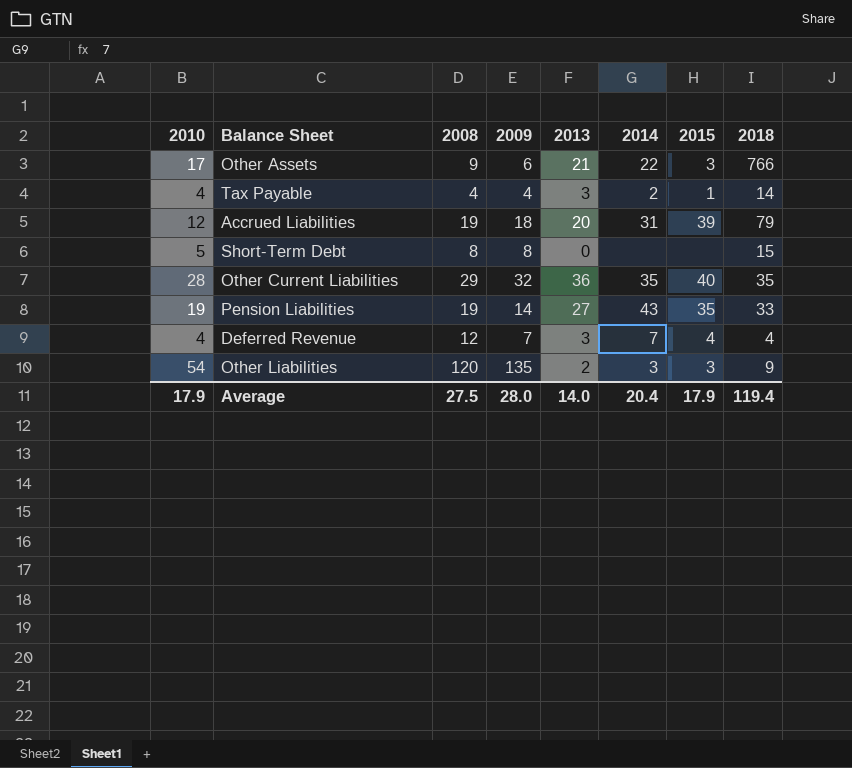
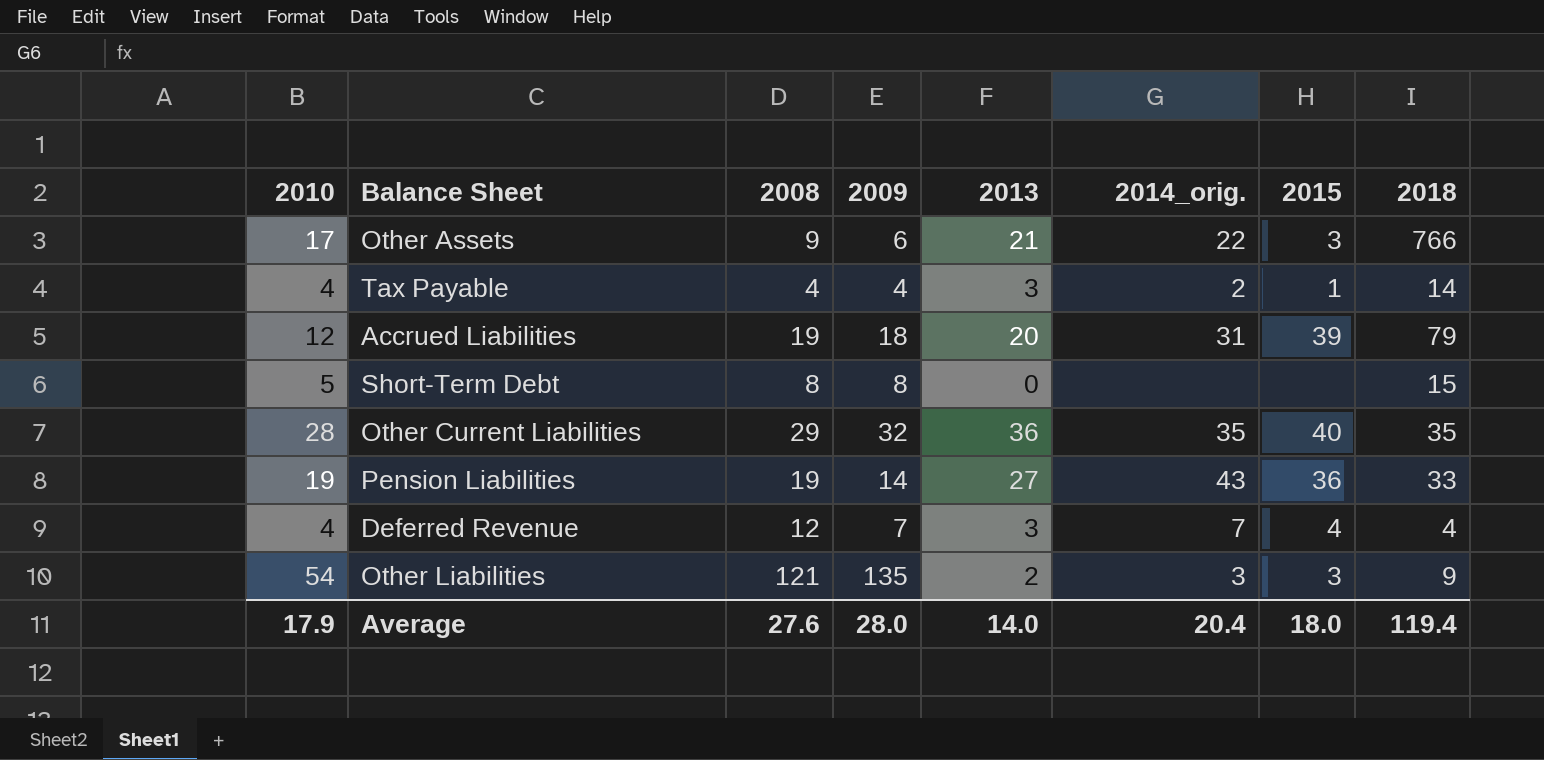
column name: 2014 -> 2014_orig.
Pension Liabilities | 2015: 35 -> 36
Other Liabilities | 2008: 120 -> 121
Average | 2008: 27.5 -> 27.6
Average | 2015: 17.9 -> 18.0

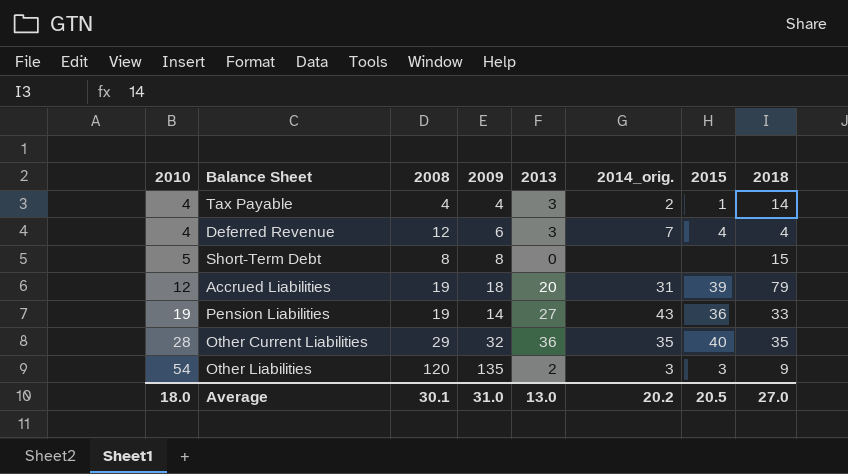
row order: none -> 2010 ascending
row Other Assets: 17 | 9 | 6 | 21 | 22 | 3 | 766 -> none
Deferred Revenue | 2009: 7 -> 6
Other Liabilities | 2008: 121 -> 120
Average | 2010: 17.9 -> 18.0
Average | 2008: 27.6 -> 30.1
Average | 2009: 28.0 -> 31.0
Average | 2013: 14.0 -> 13.0
Average | 2014_orig.: 20.4 -> 20.2
Average | 2015: 18.0 -> 20.5
Average | 2018: 119.4 -> 27.0

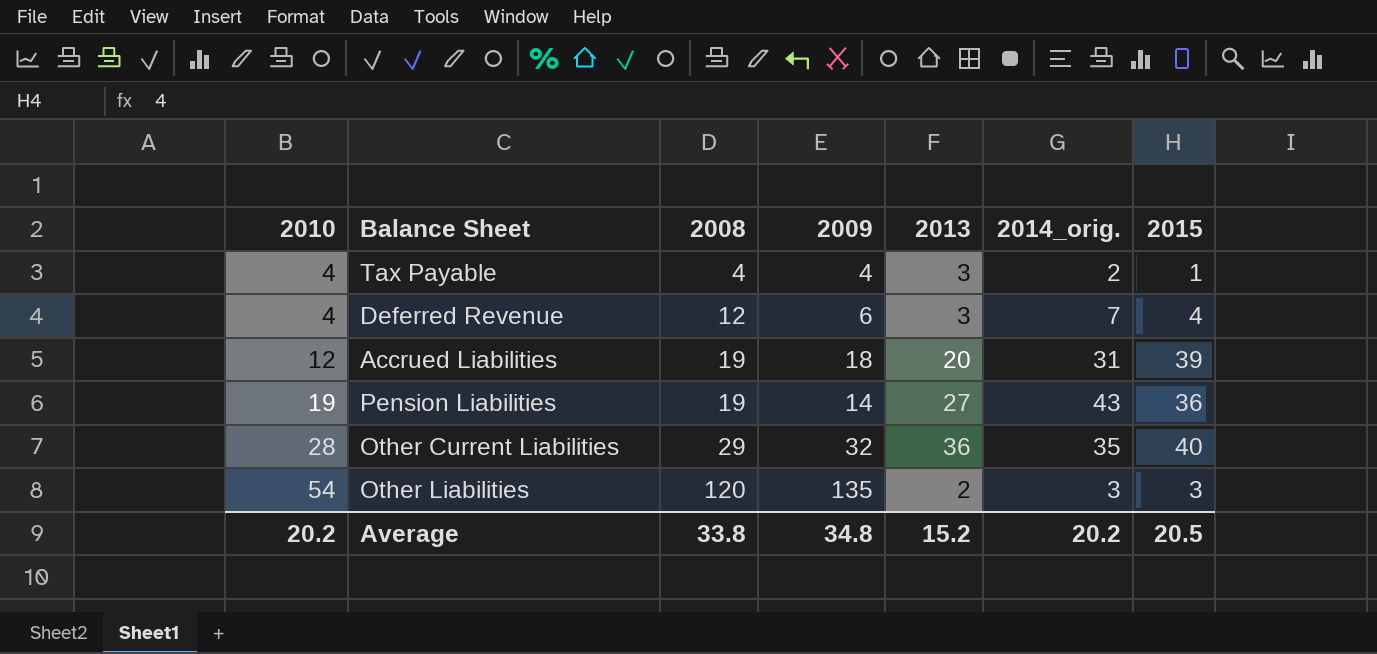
column 2018 | position: 8 -> none
row Short-Term Debt: 5 | 8 | 8 | 0 | none | none | 15 -> none
Average | 2010: 18.0 -> 20.2
Average | 2008: 30.1 -> 33.8
Average | 2009: 31.0 -> 34.8
Average | 2013: 13.0 -> 15.2

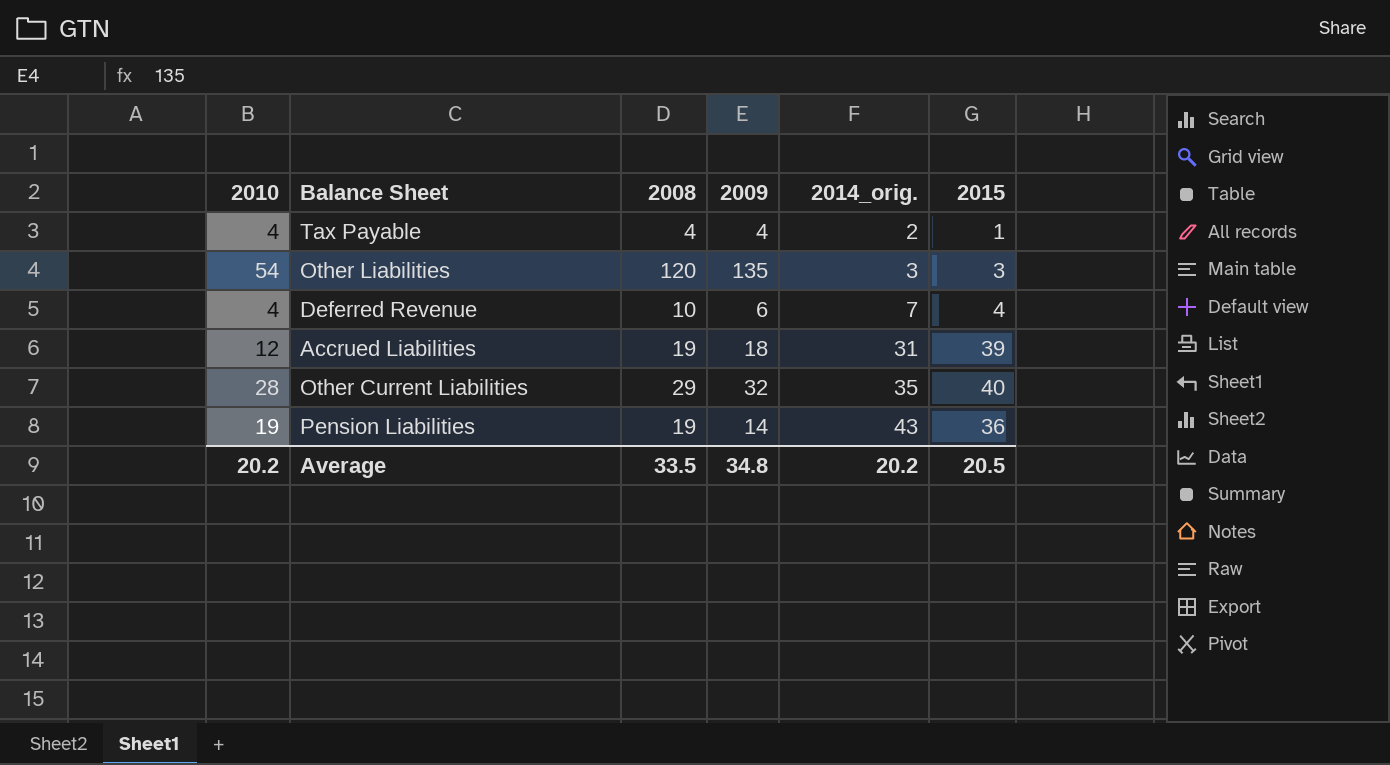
row order: 2010 ascending -> 2014_orig. ascending
column 2013 | position: 5 -> none
Deferred Revenue | 2008: 12 -> 10
Average | 2008: 33.8 -> 33.5

